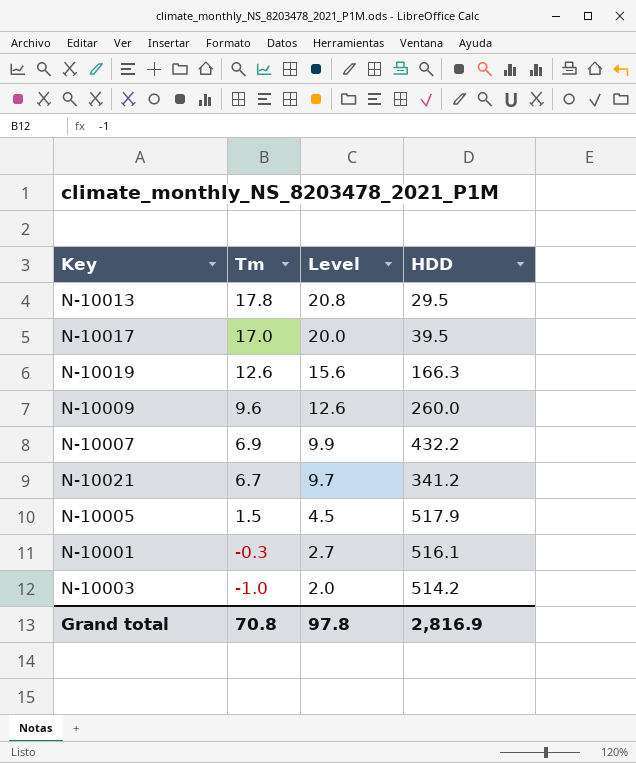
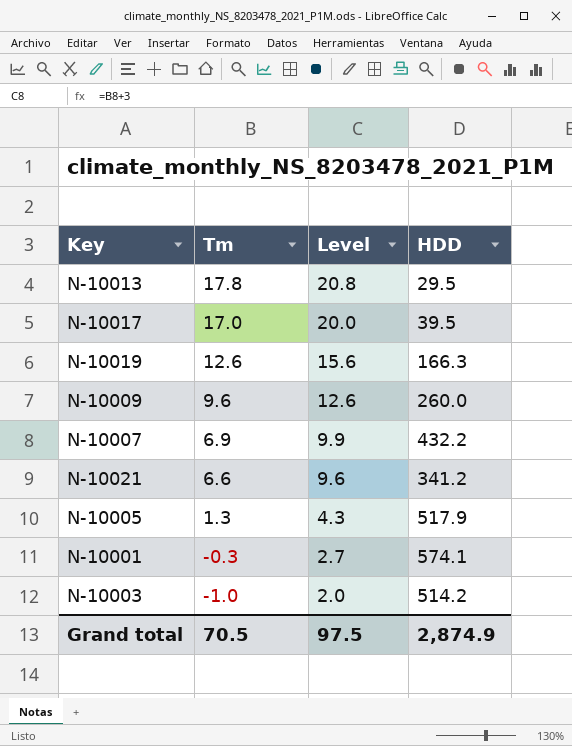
N-10021 | Tm: 6.7 -> 6.6
N-10021 | Level: 9.7 -> 9.6
N-10005 | Tm: 1.5 -> 1.3
N-10005 | Level: 4.5 -> 4.3
N-10001 | HDD: 516.1 -> 574.1
Grand total | Tm: 70.8 -> 70.5
Grand total | Level: 97.8 -> 97.5
Grand total | HDD: 2,816.9 -> 2,874.9

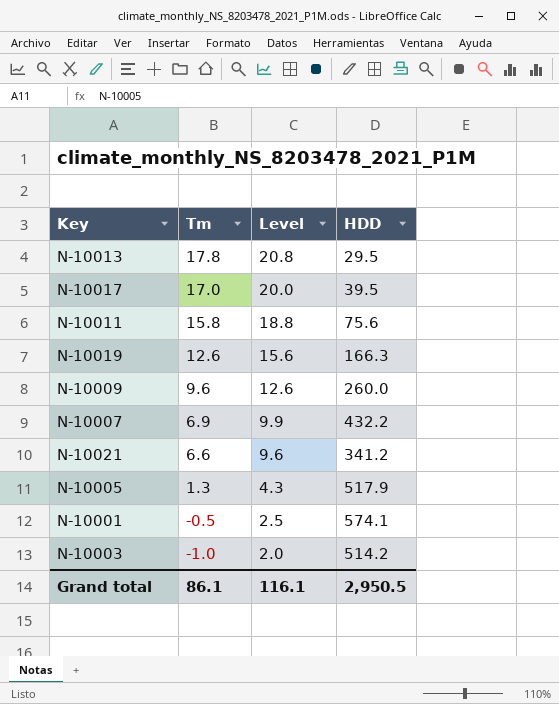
row N-10011: none -> 15.8 | 18.8 | 75.6
N-10001 | Tm: -0.3 -> -0.5
N-10001 | Level: 2.7 -> 2.5
Grand total | Tm: 70.5 -> 86.1
Grand total | Level: 97.5 -> 116.1
Grand total | HDD: 2,874.9 -> 2,950.5

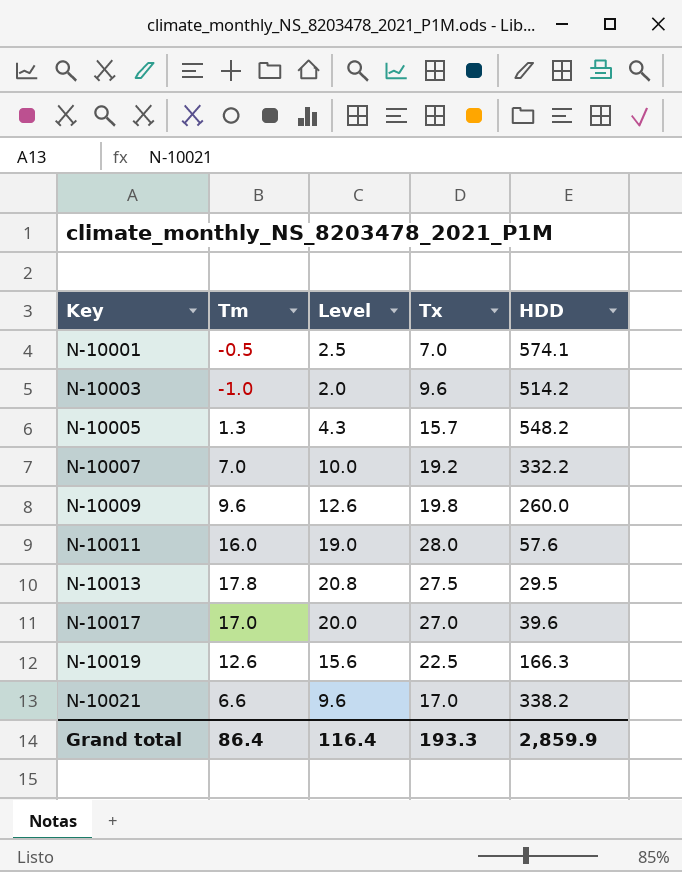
row order: Tm descending -> Key ascending
column Tx | position: none -> 4
N-10005 | HDD: 517.9 -> 548.2
N-10007 | Tm: 6.9 -> 7.0
N-10007 | Level: 9.9 -> 10.0
N-10007 | HDD: 432.2 -> 332.2
N-10011 | Tm: 15.8 -> 16.0
N-10011 | Level: 18.8 -> 19.0
N-10011 | HDD: 75.6 -> 57.6
N-10017 | HDD: 39.5 -> 39.6
N-10021 | HDD: 341.2 -> 338.2
Grand total | Tm: 86.1 -> 86.4
Grand total | Level: 116.1 -> 116.4
Grand total | HDD: 2,950.5 -> 2,859.9

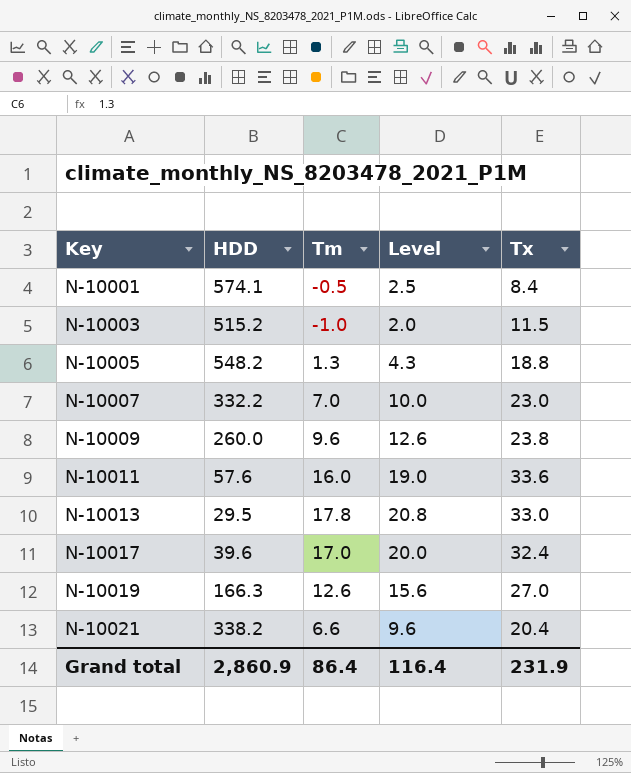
column HDD | position: 5 -> 2
N-10001 | Tx: 7.0 -> 8.4
N-10003 | HDD: 514.2 -> 515.2
N-10003 | Tx: 9.6 -> 11.5
N-10005 | Tx: 15.7 -> 18.8
N-10007 | Tx: 19.2 -> 23.0
N-10009 | Tx: 19.8 -> 23.8
N-10011 | Tx: 28.0 -> 33.6
N-10013 | Tx: 27.5 -> 33.0
N-10017 | Tx: 27.0 -> 32.4
N-10019 | Tx: 22.5 -> 27.0
N-10021 | Tx: 17.0 -> 20.4
Grand total | HDD: 2,859.9 -> 2,860.9
Grand total | Tx: 193.3 -> 231.9

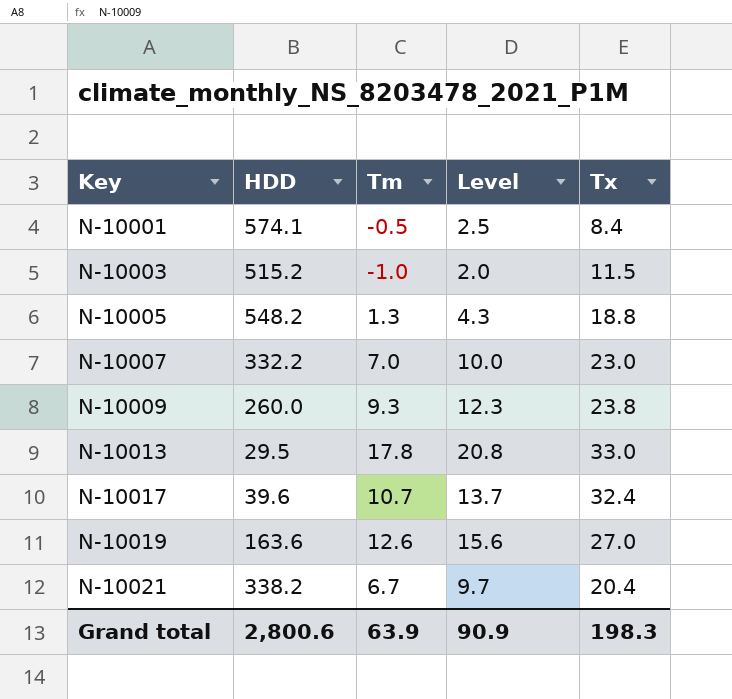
row N-10011: 57.6 | 16.0 | 19.0 | 33.6 -> none
N-10009 | Tm: 9.6 -> 9.3
N-10009 | Level: 12.6 -> 12.3
N-10017 | Tm: 17.0 -> 10.7
N-10017 | Level: 20.0 -> 13.7
N-10019 | HDD: 166.3 -> 163.6
N-10021 | Tm: 6.6 -> 6.7
N-10021 | Level: 9.6 -> 9.7
Grand total | HDD: 2,860.9 -> 2,800.6
Grand total | Tm: 86.4 -> 63.9
Grand total | Level: 116.4 -> 90.9
Grand total | Tx: 231.9 -> 198.3

